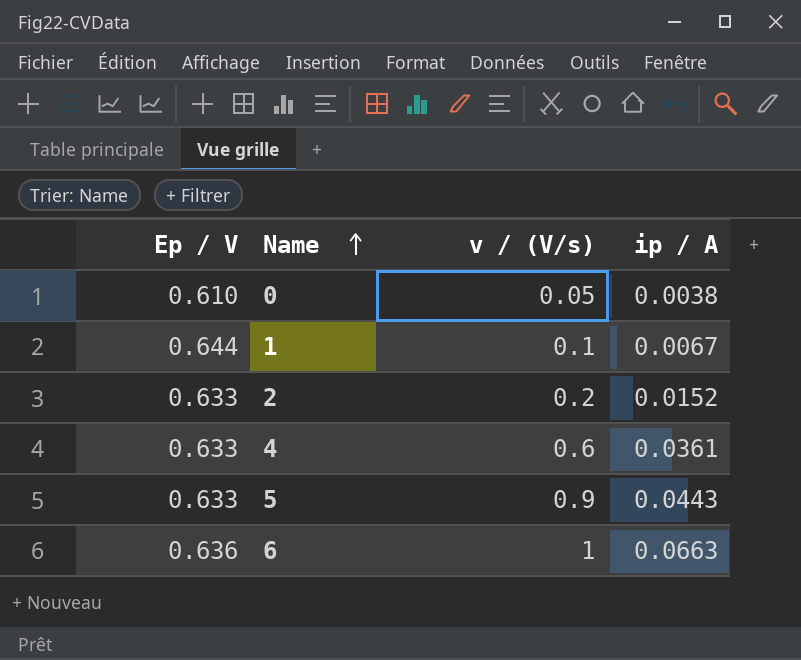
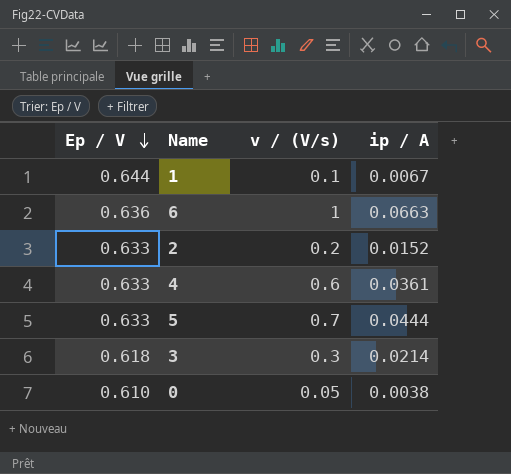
row order: Name ascending -> Ep / V descending
5 | v / (V/s): 0.9 -> 0.7
5 | ip / A: 0.0443 -> 0.0444
row 3: none -> 0.618 | 0.3 | 0.0214

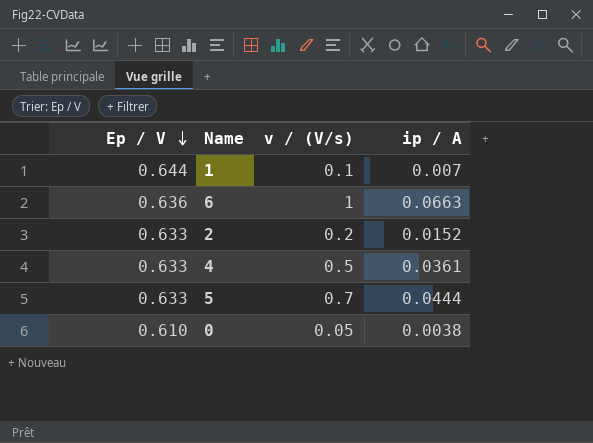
row 3: 0.618 | 0.3 | 0.0214 -> none
1 | ip / A: 0.0067 -> 0.007
4 | v / (V/s): 0.6 -> 0.5

